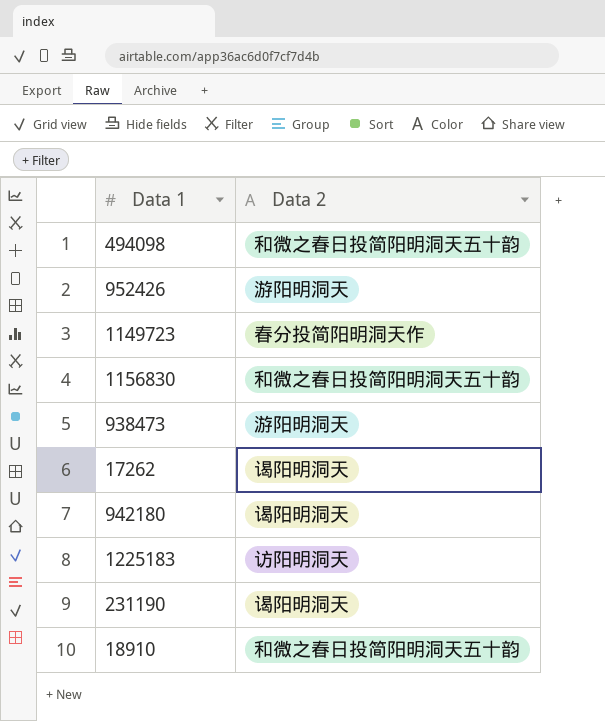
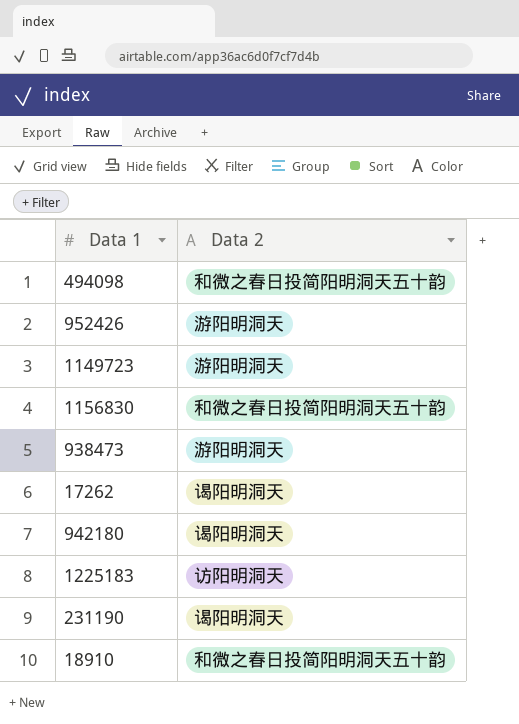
1149723 | Data 2: 春分投简阳明洞天作 -> 游阳明洞天

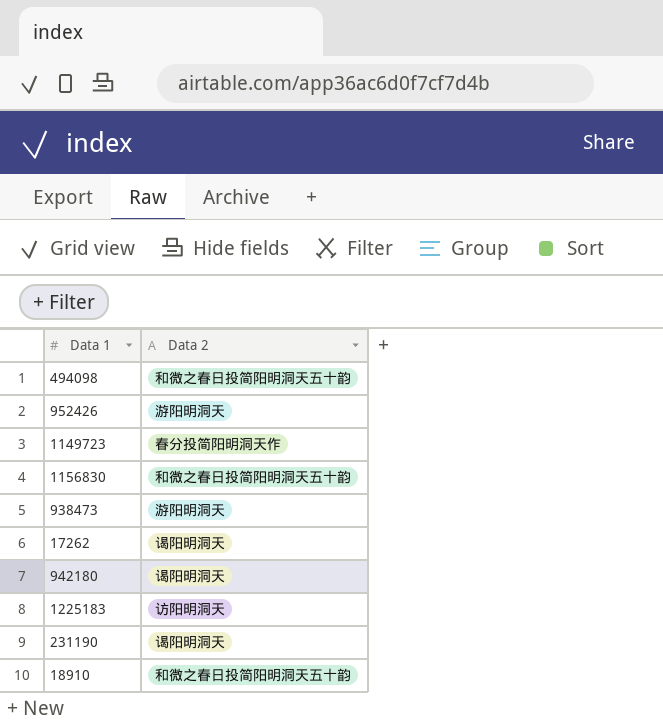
1149723 | Data 2: 游阳明洞天 -> 春分投简阳明洞天作

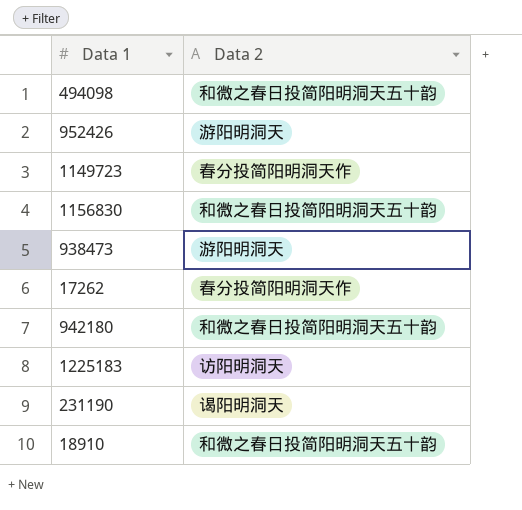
17262 | Data 2: 谒阳明洞天 -> 春分投简阳明洞天作
942180 | Data 2: 谒阳明洞天 -> 和微之春日投简阳明洞天五十韵

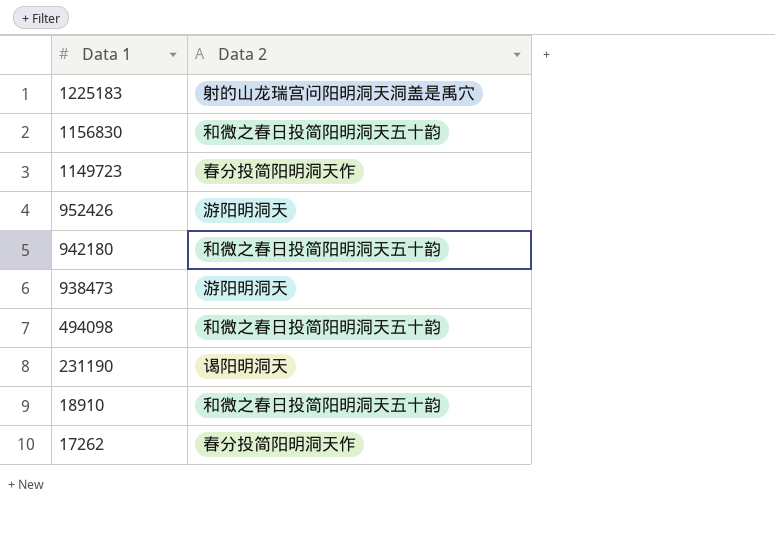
row order: none -> Data 1 descending
1225183 | Data 2: 访阳明洞天 -> 射的山龙瑞宫问阳明洞天洞盖是禹穴

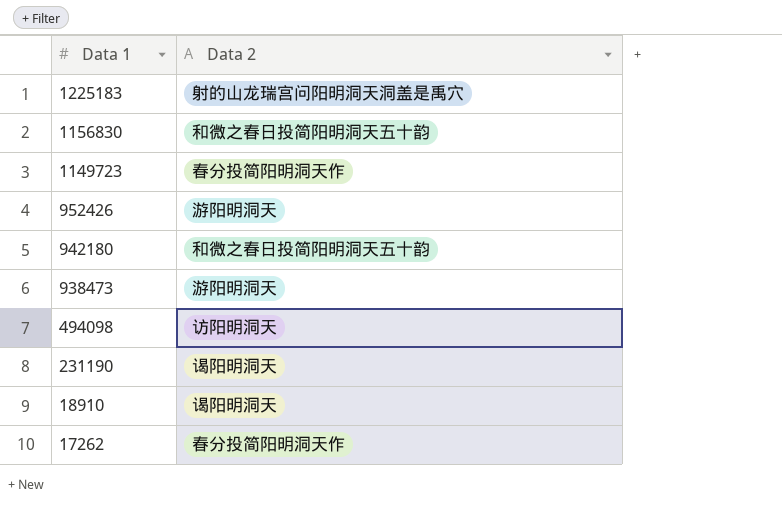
494098 | Data 2: 和微之春日投简阳明洞天五十韵 -> 访阳明洞天
18910 | Data 2: 和微之春日投简阳明洞天五十韵 -> 谒阳明洞天

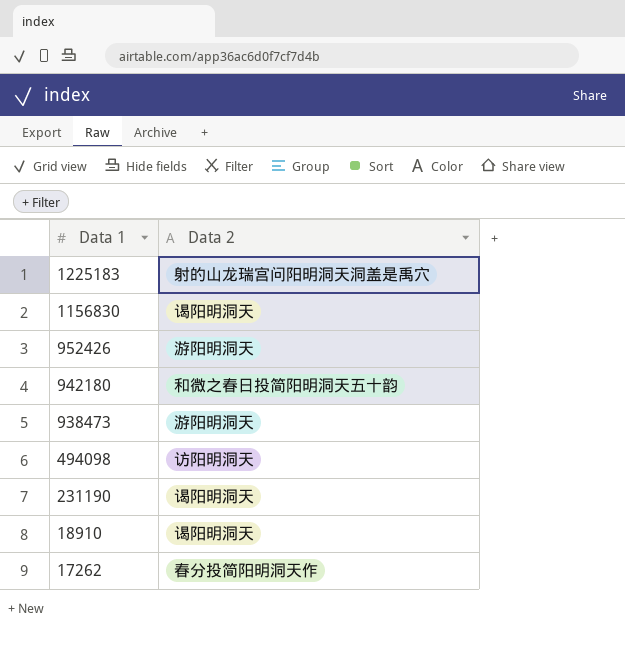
row 1149723: 春分投简阳明洞天作 -> none
1156830 | Data 2: 和微之春日投简阳明洞天五十韵 -> 谒阳明洞天

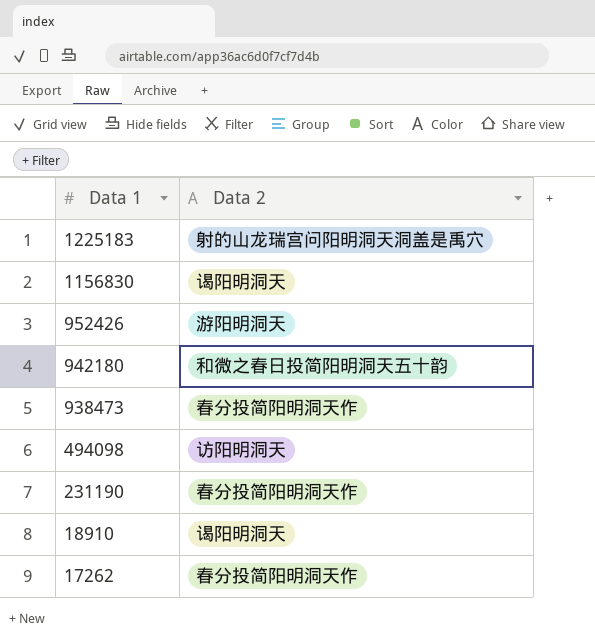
938473 | Data 2: 游阳明洞天 -> 春分投简阳明洞天作
231190 | Data 2: 谒阳明洞天 -> 春分投简阳明洞天作

